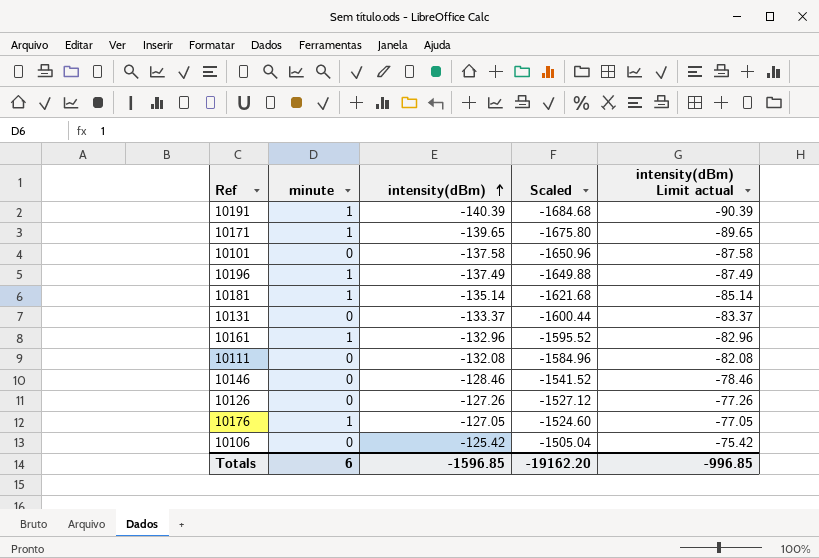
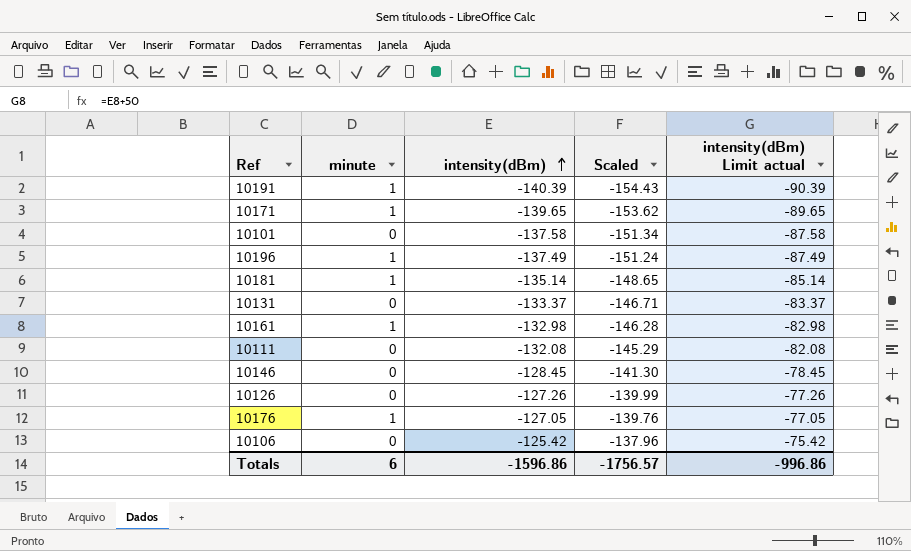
column Scaled | formula: [intensity(dBm)] * 12 -> [intensity(dBm)] * 1.1
10161 | intensity(dBm): -132.96 -> -132.98
10161 | intensity(dBm) Limit actual: -82.96 -> -82.98
10146 | intensity(dBm): -128.46 -> -128.45
10146 | intensity(dBm) Limit actual: -78.46 -> -78.45
Totals | intensity(dBm): -1596.85 -> -1596.86
Totals | Scaled: -19162.20 -> -1756.57
Totals | intensity(dBm) Limit actual: -996.85 -> -996.86

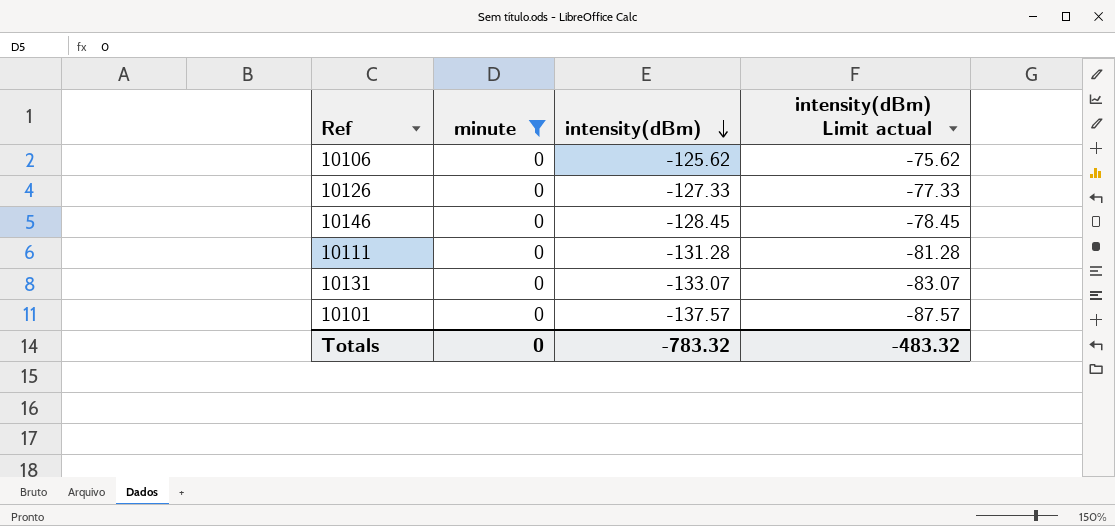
filter: none -> minute = 0
row order: intensity(dBm) ascending -> intensity(dBm) descending
column Scaled | formula: [intensity(dBm)] * 1.1 -> none
10106 | intensity(dBm): -125.42 -> -125.62
10106 | intensity(dBm) Limit actual: -75.42 -> -75.62
10126 | intensity(dBm): -127.26 -> -127.33
10126 | intensity(dBm) Limit actual: -77.26 -> -77.33
10111 | intensity(dBm): -132.08 -> -131.28
10111 | intensity(dBm) Limit actual: -82.08 -> -81.28
10131 | intensity(dBm): -133.37 -> -133.07
10131 | intensity(dBm) Limit actual: -83.37 -> -83.07
10101 | intensity(dBm): -137.58 -> -137.57
10101 | intensity(dBm) Limit actual: -87.58 -> -87.57
Totals | minute: 6 -> 0
Totals | intensity(dBm): -1596.86 -> -783.32
Totals | intensity(dBm) Limit actual: -996.86 -> -483.32

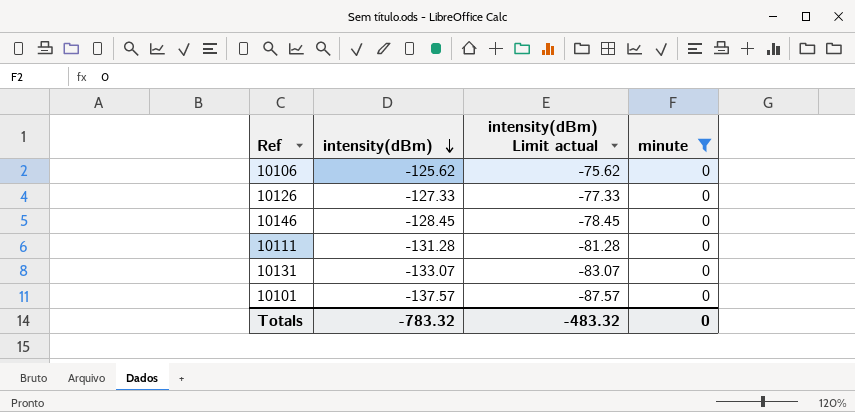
column minute | position: 2 -> 4

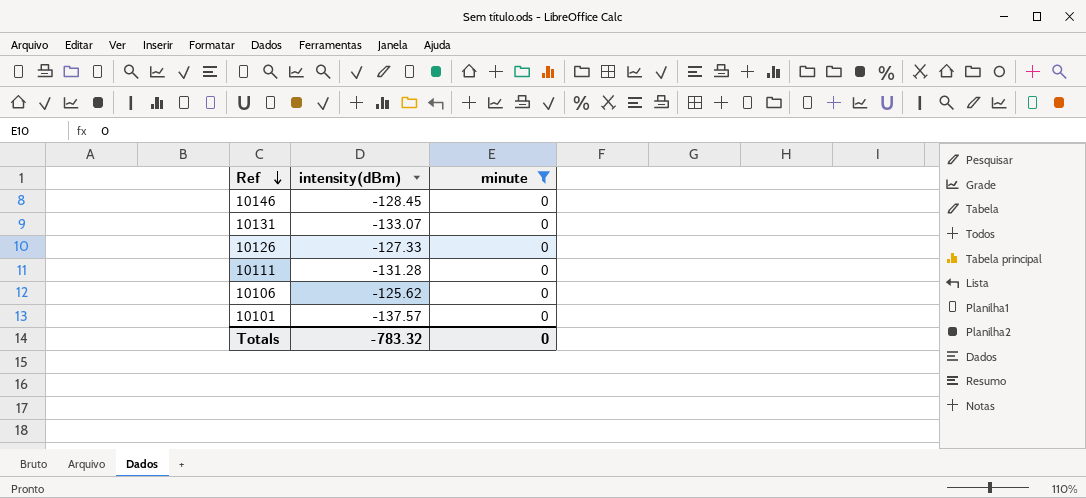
row order: intensity(dBm) descending -> Ref descending
column intensity(dBm) Limit actual | formula: [intensity(dBm)] + 50 -> none

